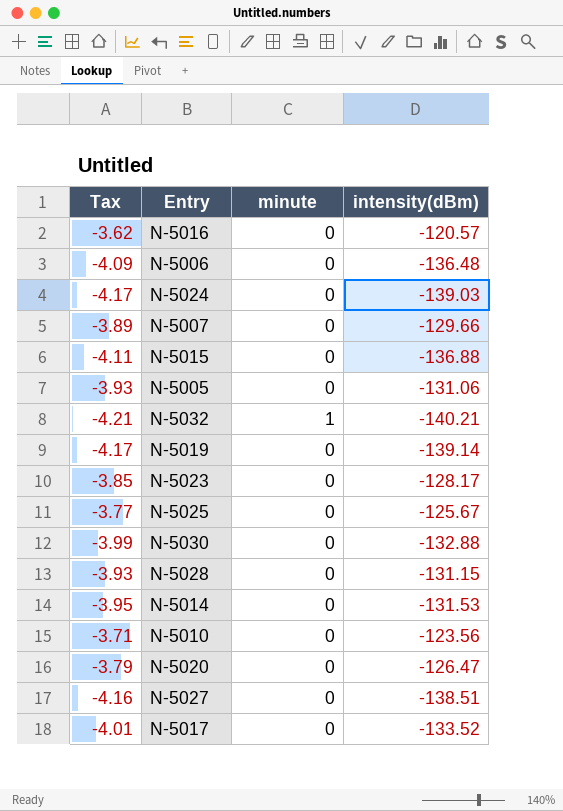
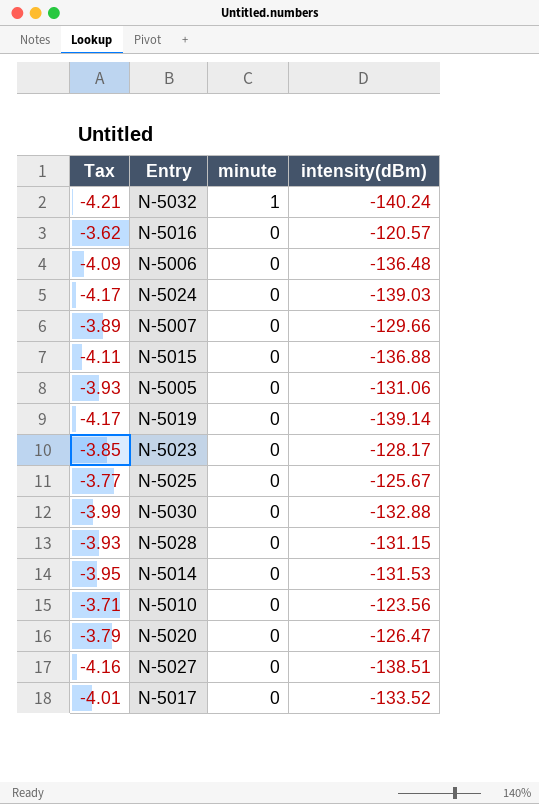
row order: none -> minute descending
N-5032 | intensity(dBm): -140.21 -> -140.24

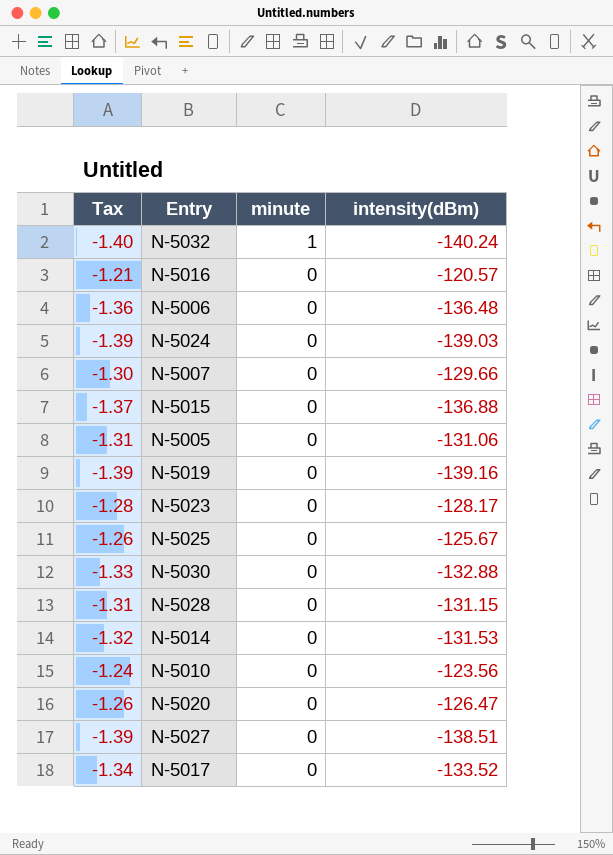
column Tax | formula: [intensity(dBm)] * 0.03 -> [intensity(dBm)] * 0.01
N-5019 | intensity(dBm): -139.14 -> -139.16

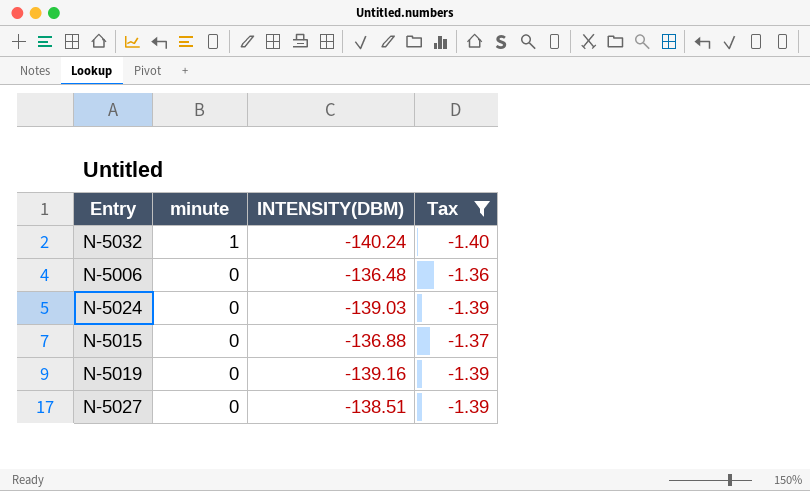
filter: none -> Tax <= -1.36
column name: intensity(dBm) -> INTENSITY(DBM)
column Tax | position: 1 -> 4

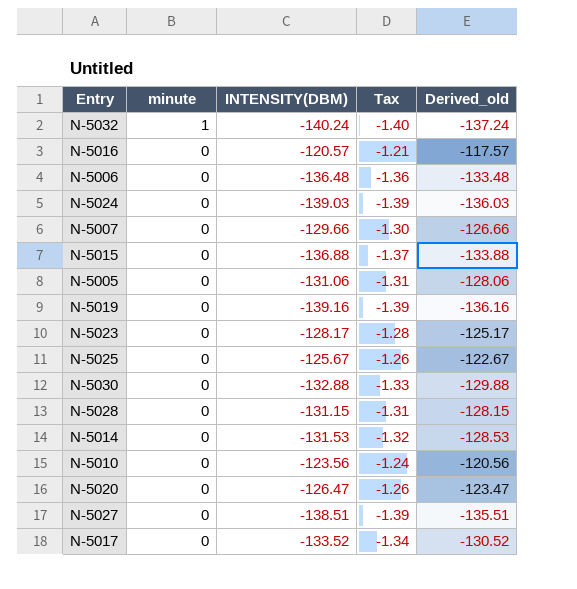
filter: Tax <= -1.36 -> none
column Derived_old | formula: none -> [INTENSITY(DBM)] + 3

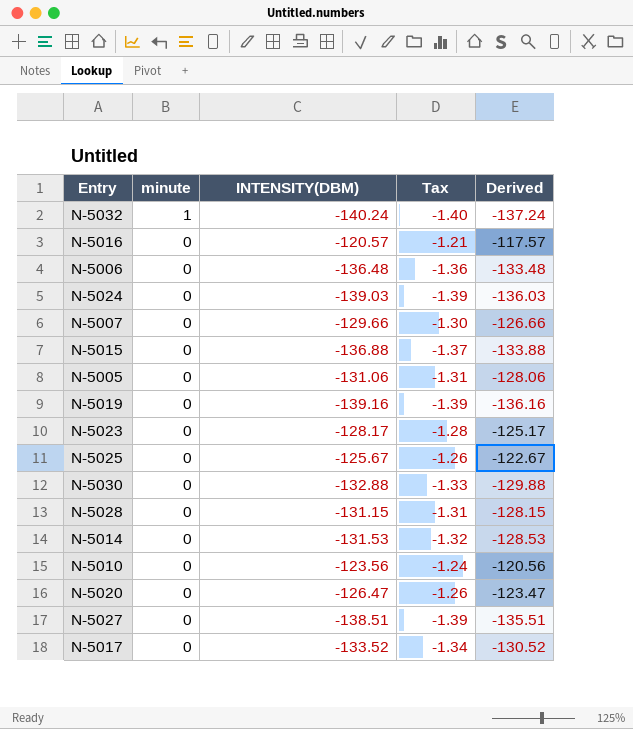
column name: Derived_old -> Derived

